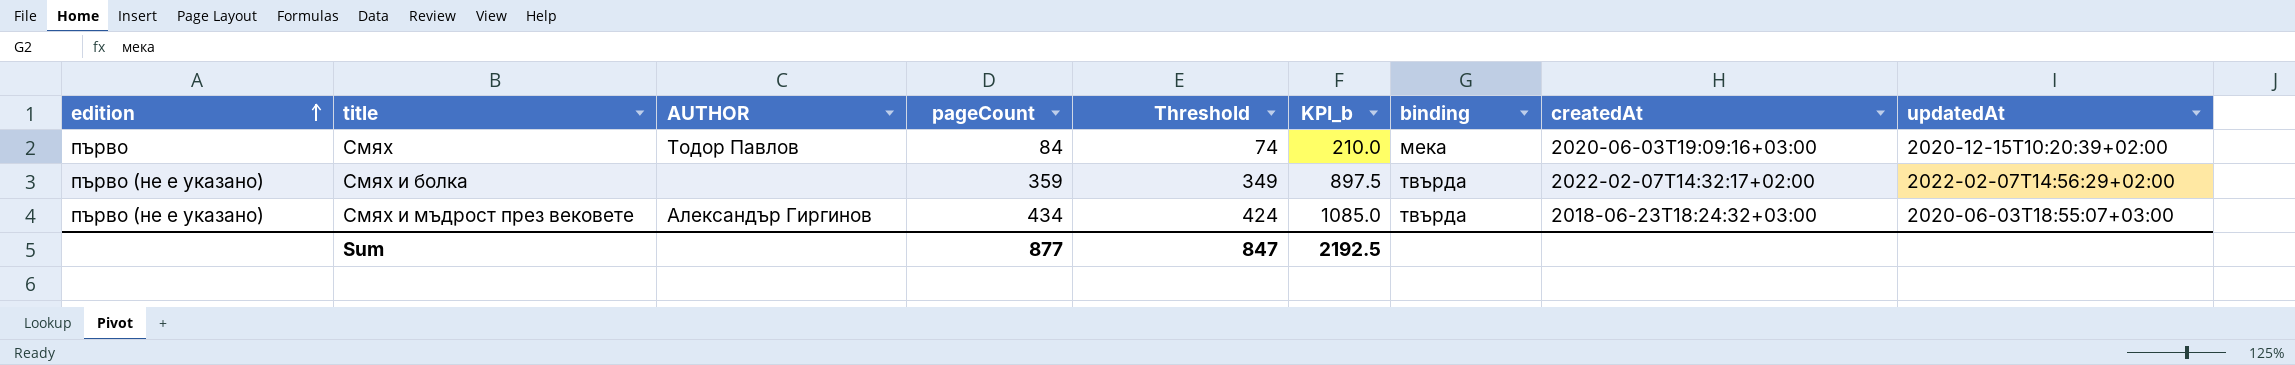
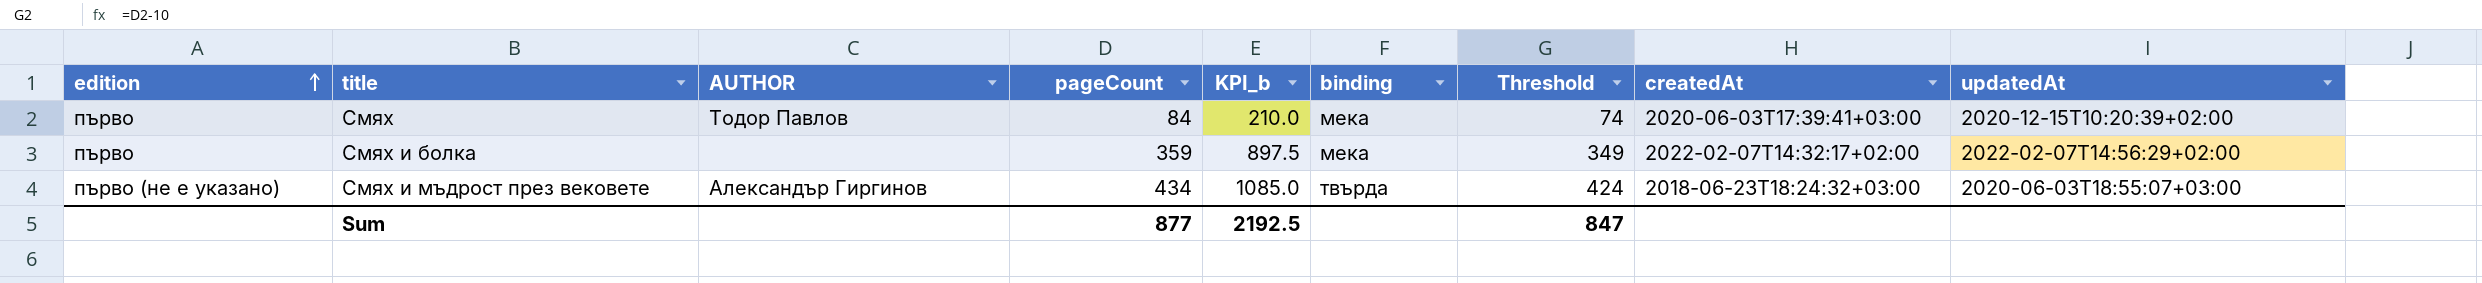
column Threshold | position: 5 -> 7
Смях | createdAt: 2020-06-03T19:09:16+03:00 -> 2020-06-03T17:39:41+03:00
Смях и болка | edition: първо (не е указано) -> първо
Смях и болка | binding: твърда -> мека

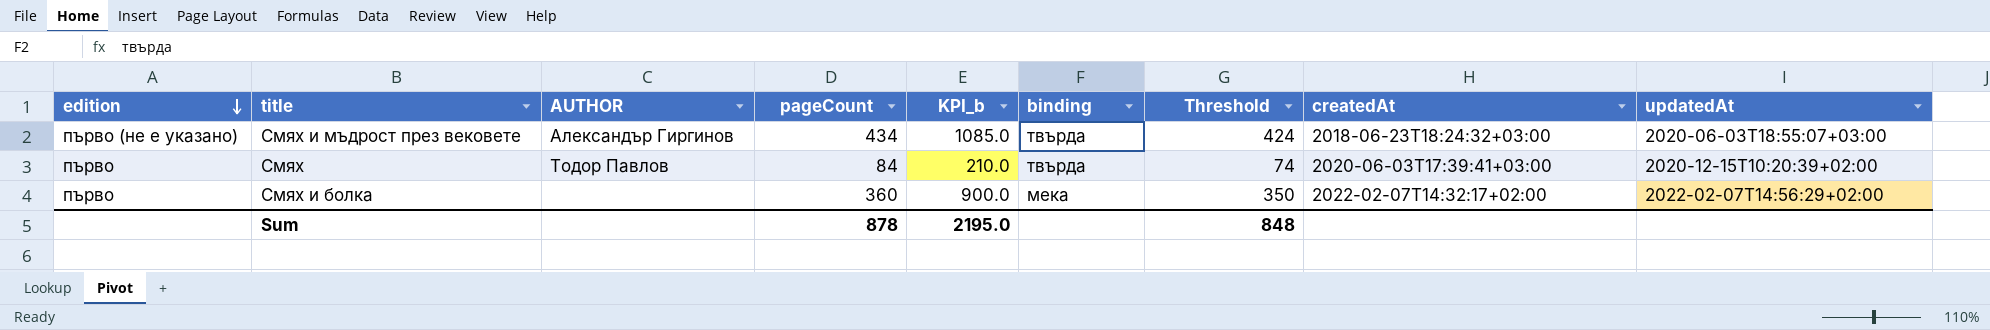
row order: edition ascending -> edition descending
Смях | binding: мека -> твърда
Смях и болка | pageCount: 359 -> 360
Смях и болка | KPI_b: 897.5 -> 900.0
Смях и болка | Threshold: 349 -> 350
Sum | pageCount: 877 -> 878
Sum | KPI_b: 2192.5 -> 2195.0
Sum | Threshold: 847 -> 848

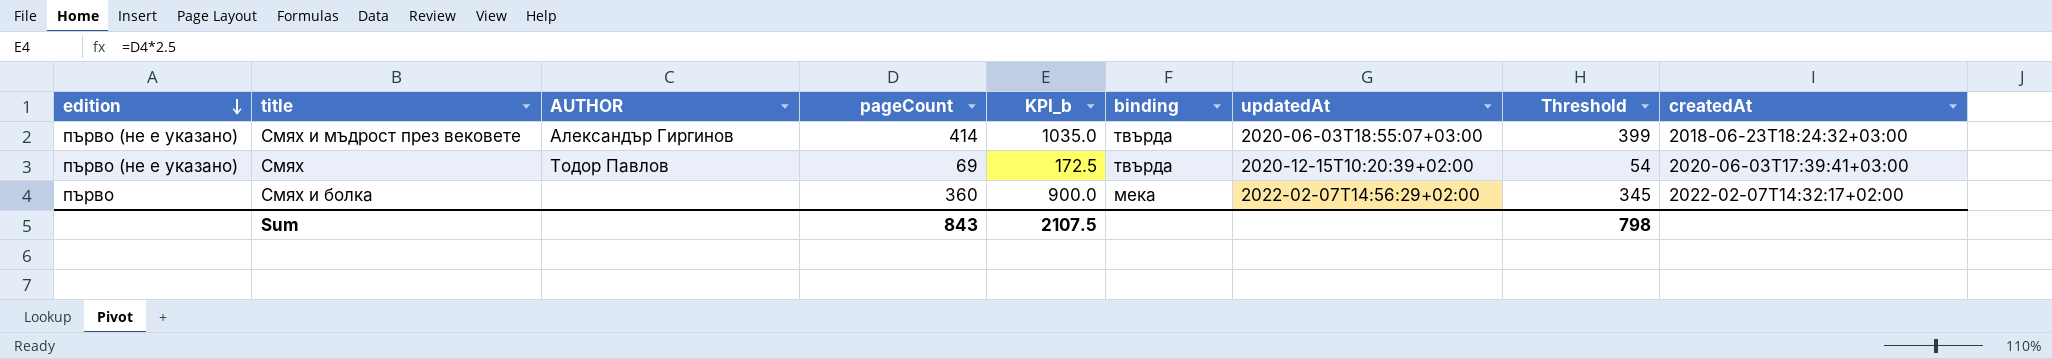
column updatedAt | position: 9 -> 7
column Threshold | formula: [pageCount] - 10 -> [pageCount] - 15
Смях и мъдрост през вековете | pageCount: 434 -> 414
Смях и мъдрост през вековете | KPI_b: 1085.0 -> 1035.0
Смях | edition: първо -> първо (не е указано)
Смях | pageCount: 84 -> 69
Смях | KPI_b: 210.0 -> 172.5
Sum | pageCount: 878 -> 843
Sum | KPI_b: 2195.0 -> 2107.5
Sum | Threshold: 848 -> 798

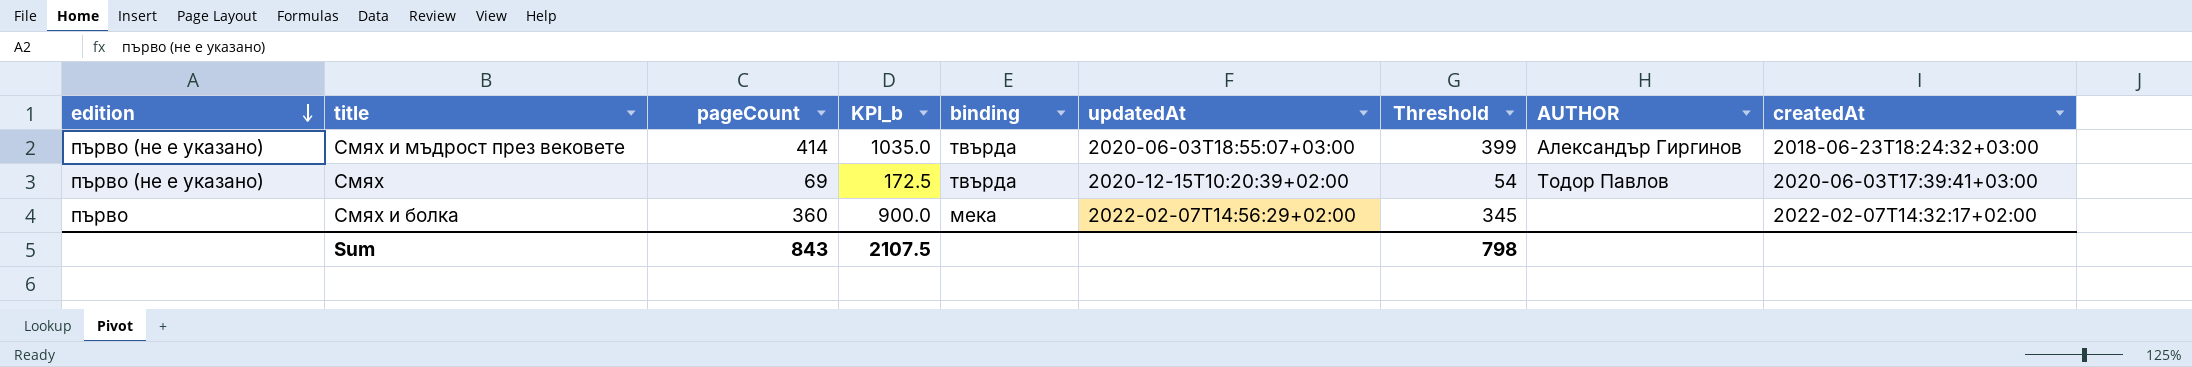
column AUTHOR | position: 3 -> 8

